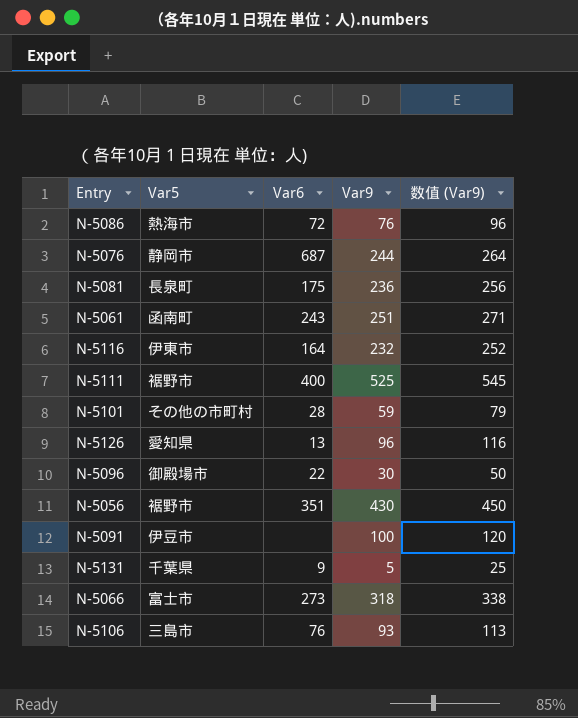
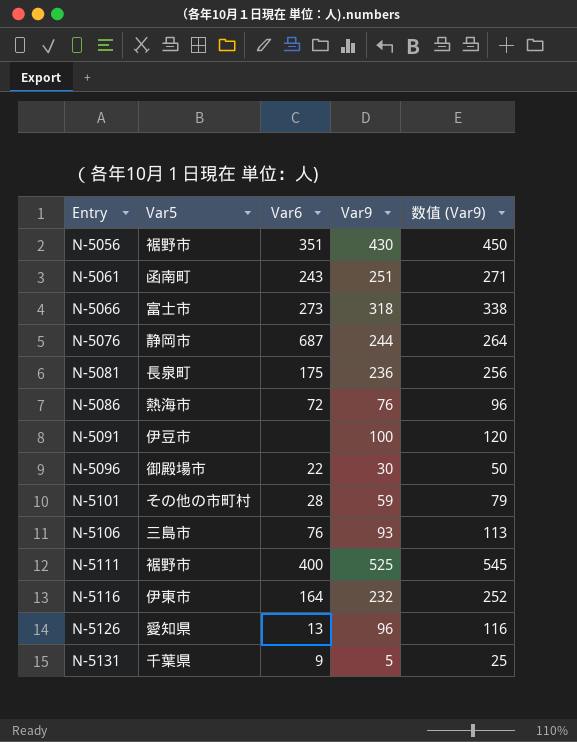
row order: none -> Entry ascending

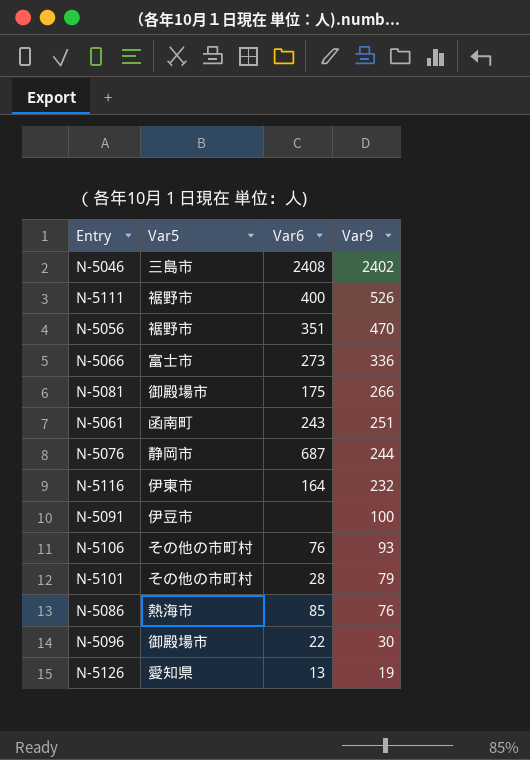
row order: Entry ascending -> Var9 descending
column 数值 (Var9) | formula: [Var9] + 20 -> none
row N-5131: 千葉県 | 9 | 5 | 25 -> none
row N-5046: none -> 三島市 | 2408 | 2402
N-5111 | Var9: 525 -> 526
N-5056 | Var9: 430 -> 470
N-5066 | Var9: 318 -> 336
N-5081 | Var5: 長泉町 -> 御殿場市
N-5081 | Var9: 236 -> 266
N-5106 | Var5: 三島市 -> その他の市町村
N-5101 | Var9: 59 -> 79
N-5086 | Var6: 72 -> 85
N-5126 | Var9: 96 -> 19

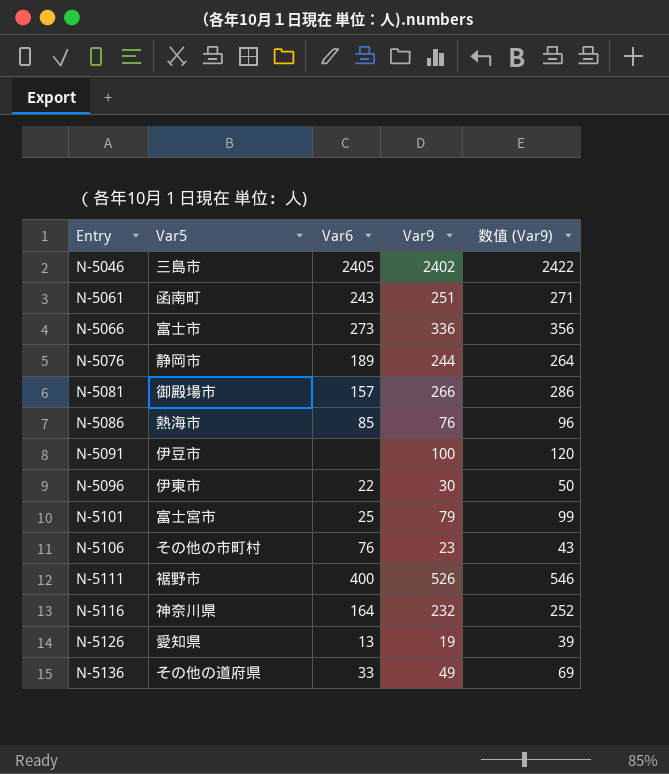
row order: Var9 descending -> Entry ascending
column 数值 (Var9) | formula: none -> [Var9] + 20
row N-5056: 裾野市 | 351 | 470 -> none
N-5046 | Var6: 2408 -> 2405
N-5076 | Var6: 687 -> 189
N-5081 | Var6: 175 -> 157
N-5096 | Var5: 御殿場市 -> 伊東市
N-5101 | Var5: その他の市町村 -> 富士宮市
N-5101 | Var6: 28 -> 25
N-5106 | Var9: 93 -> 23
N-5116 | Var5: 伊東市 -> 神奈川県
row N-5136: none -> その他の道府県 | 33 | 49 | 69

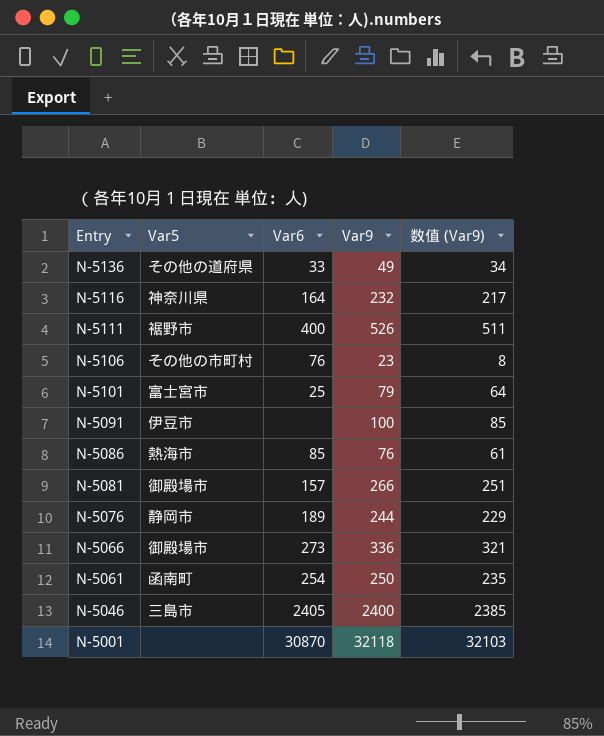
row order: Entry ascending -> Entry descending
column 数值 (Var9) | formula: [Var9] + 20 -> [Var9] - 15
row N-5096: 伊東市 | 22 | 30 | 50 -> none
row N-5126: 愛知県 | 13 | 19 | 39 -> none
N-5066 | Var5: 富士市 -> 御殿場市
N-5061 | Var6: 243 -> 254
N-5061 | Var9: 251 -> 250
N-5046 | Var9: 2402 -> 2400
row N-5001: none -> none | 30870 | 32118 | 32103

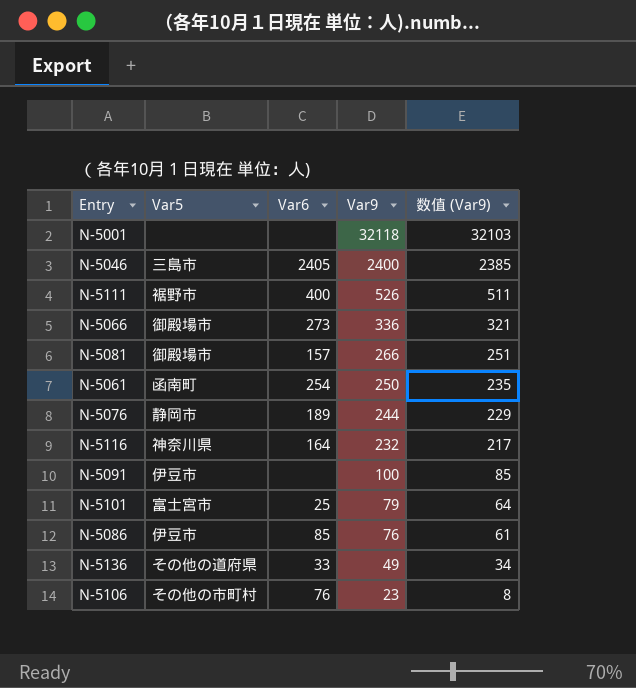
row order: Entry descending -> Var9 descending
N-5001 | Var6: 30870 -> none
N-5086 | Var5: 熱海市 -> 伊豆市

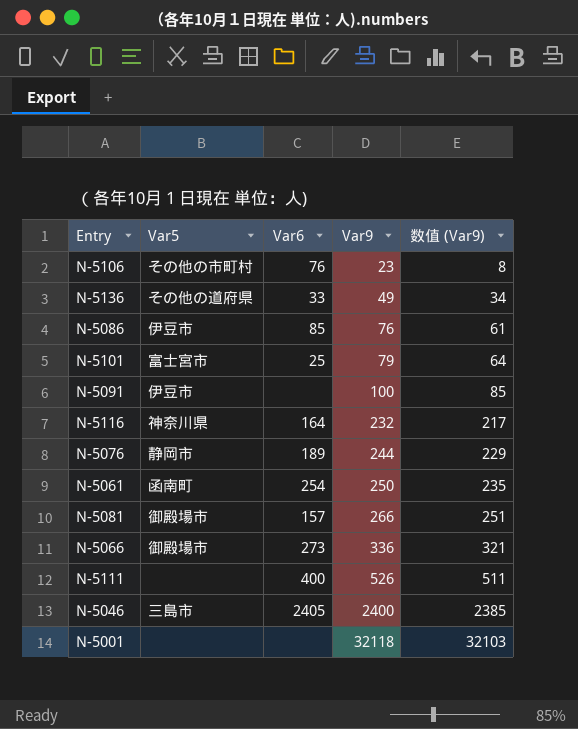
row order: Var9 descending -> Var9 ascending
N-5111 | Var5: 裾野市 -> none

